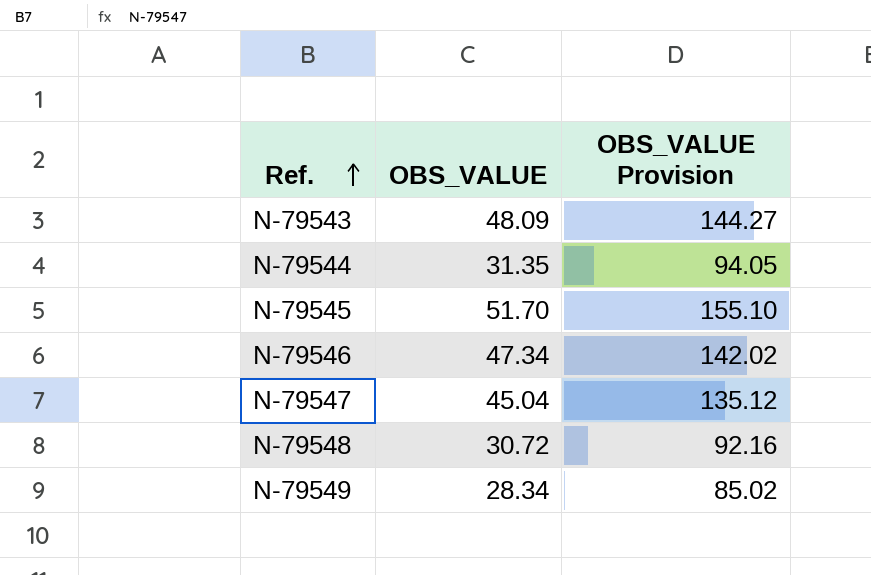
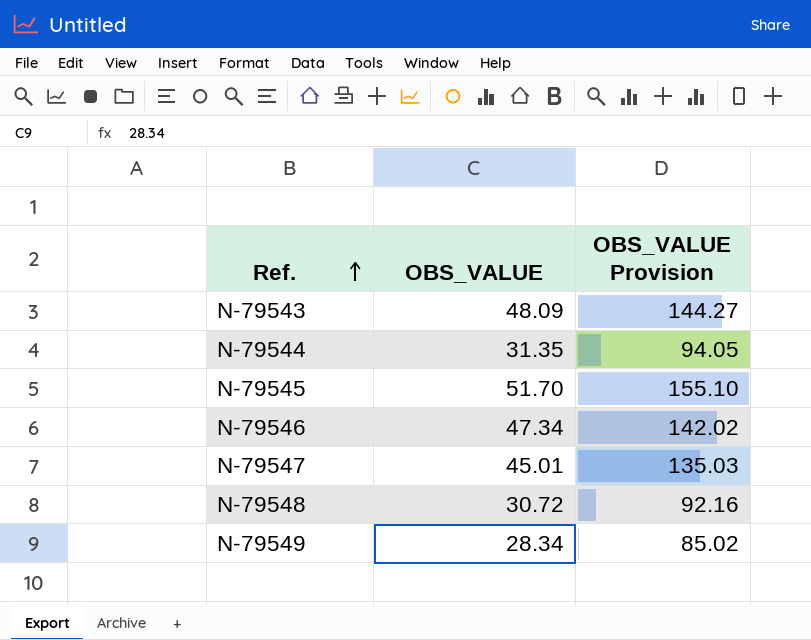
N-79547 | OBS_VALUE: 45.04 -> 45.01
N-79547 | OBS_VALUE Provision: 135.12 -> 135.03

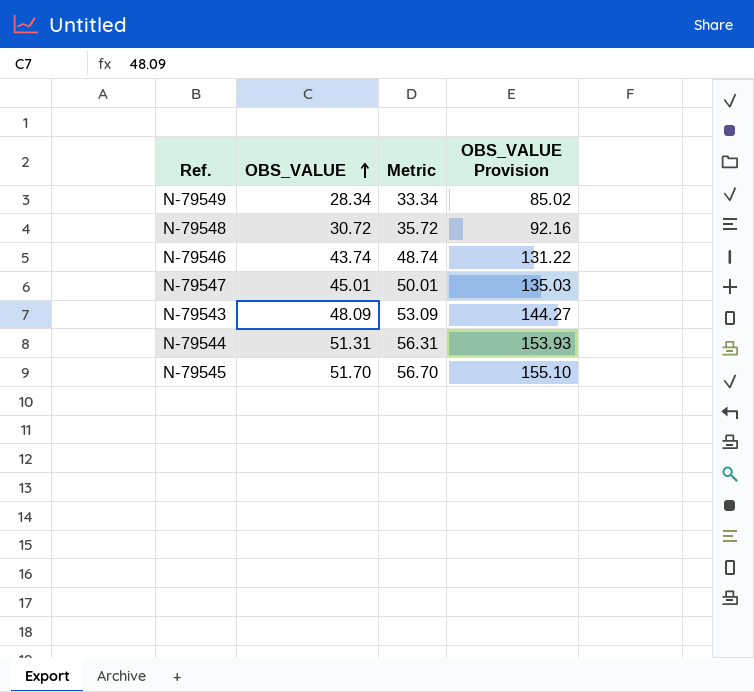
row order: Ref. ascending -> OBS_VALUE ascending
column Metric | formula: none -> [OBS_VALUE] + 5
N-79546 | OBS_VALUE: 47.34 -> 43.74
N-79546 | OBS_VALUE Provision: 142.02 -> 131.22
N-79544 | OBS_VALUE: 31.35 -> 51.31
N-79544 | OBS_VALUE Provision: 94.05 -> 153.93

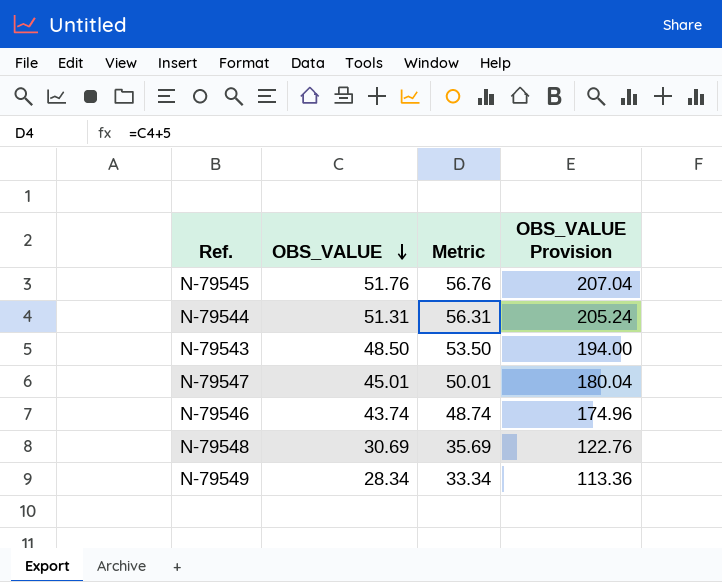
row order: OBS_VALUE ascending -> OBS_VALUE descending
column OBS_VALUE Provision | formula: [OBS_VALUE] * 3 -> [OBS_VALUE] * 4
N-79545 | OBS_VALUE: 51.70 -> 51.76
N-79545 | Metric: 56.70 -> 56.76
N-79543 | OBS_VALUE: 48.09 -> 48.50
N-79543 | Metric: 53.09 -> 53.50
N-79548 | OBS_VALUE: 30.72 -> 30.69
N-79548 | Metric: 35.72 -> 35.69

